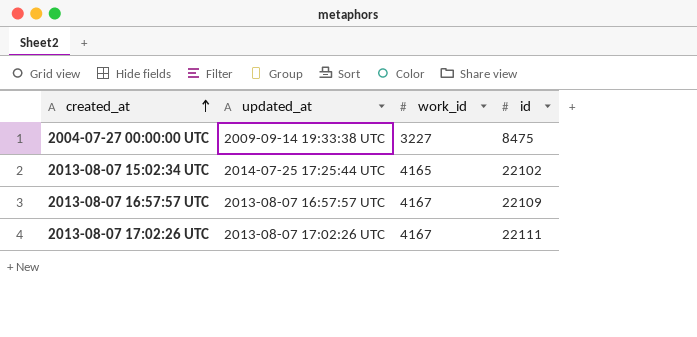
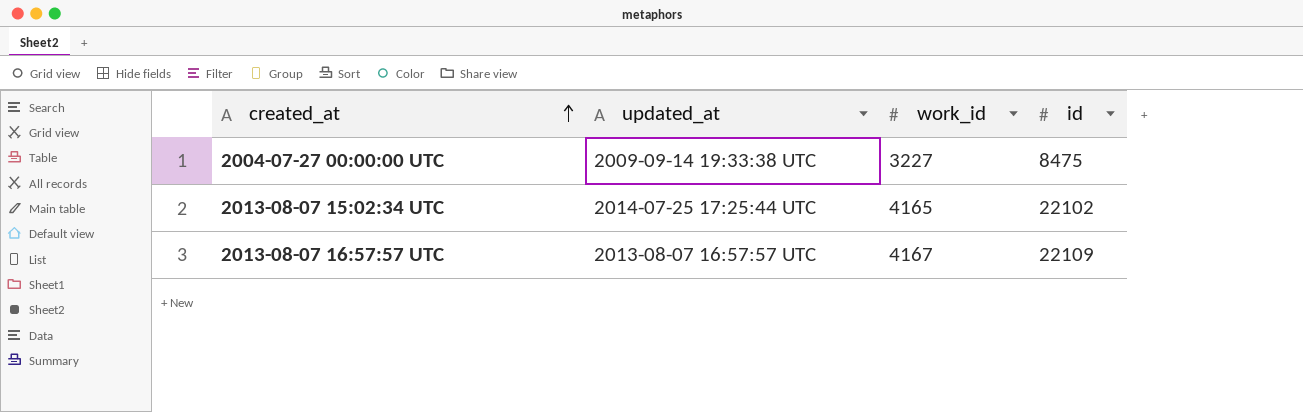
row 2013-08-07 17:02:26 UTC: 2013-08-07 17:02:26 UTC | 4167 | 22111 -> none

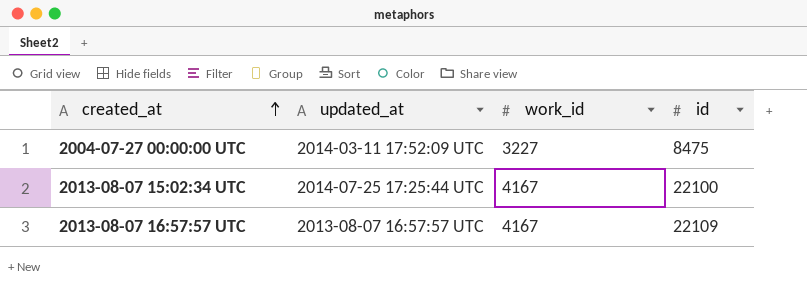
2004-07-27 00:00:00 UTC | updated_at: 2009-09-14 19:33:38 UTC -> 2014-03-11 17:52:09 UTC
2013-08-07 15:02:34 UTC | work_id: 4165 -> 4167
2013-08-07 15:02:34 UTC | id: 22102 -> 22100

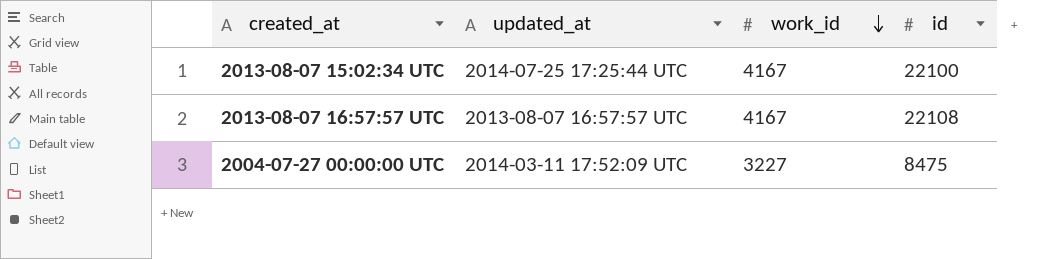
row order: created_at ascending -> work_id descending
2013-08-07 16:57:57 UTC | id: 22109 -> 22108

